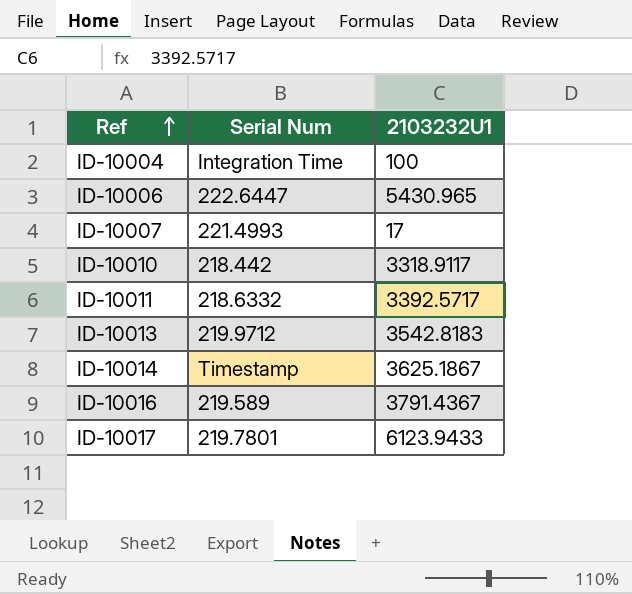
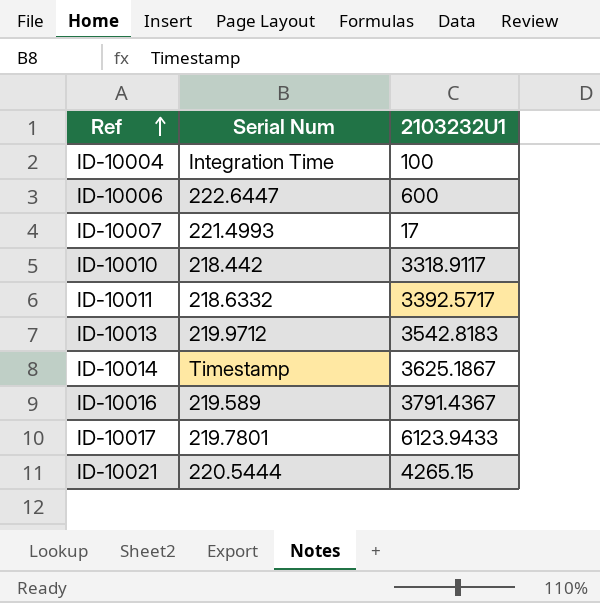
ID-10006 | 2103232U1: 5430.965 -> 600
row ID-10021: none -> 220.5444 | 4265.15

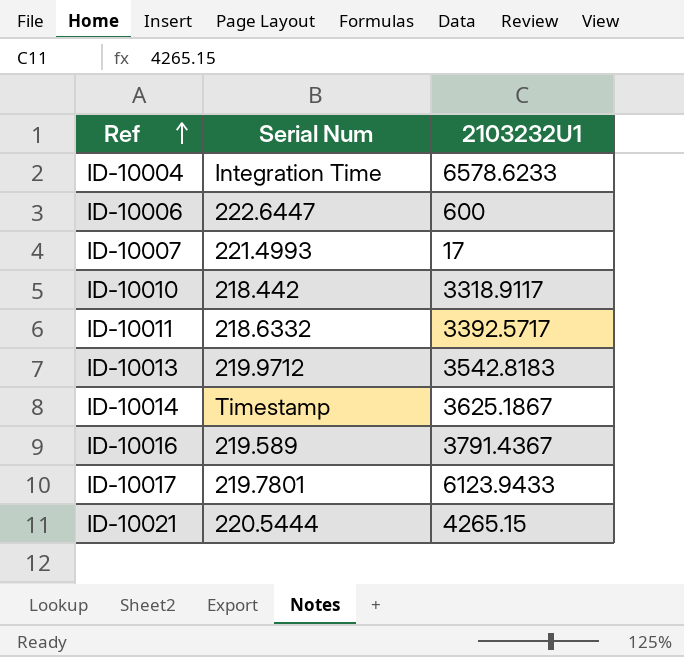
ID-10004 | 2103232U1: 100 -> 6578.6233

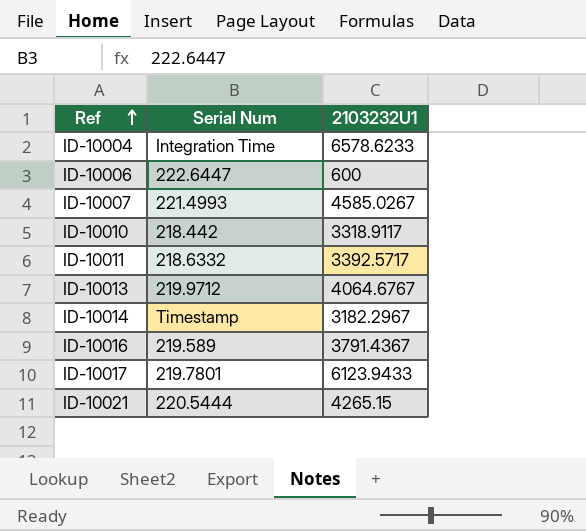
ID-10007 | 2103232U1: 17 -> 4585.0267
ID-10013 | 2103232U1: 3542.8183 -> 4064.6767
ID-10014 | 2103232U1: 3625.1867 -> 3182.2967

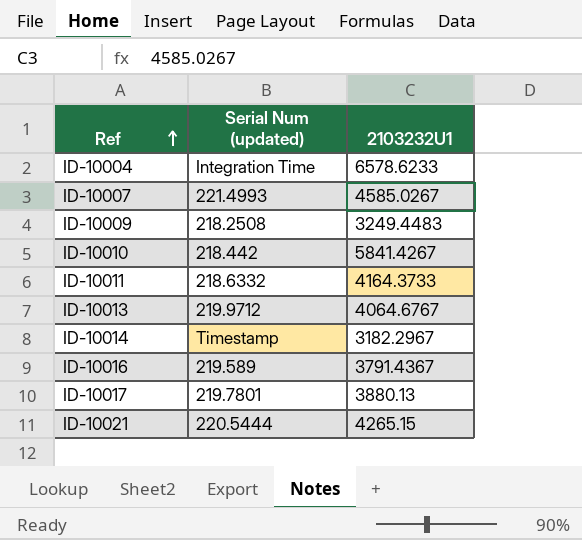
column name: Serial Num -> Serial Num (updated)
row ID-10006: 222.6447 | 600 -> none
row ID-10009: none -> 218.2508 | 3249.4483
ID-10010 | 2103232U1: 3318.9117 -> 5841.4267
ID-10011 | 2103232U1: 3392.5717 -> 4164.3733
ID-10017 | 2103232U1: 6123.9433 -> 3880.13

